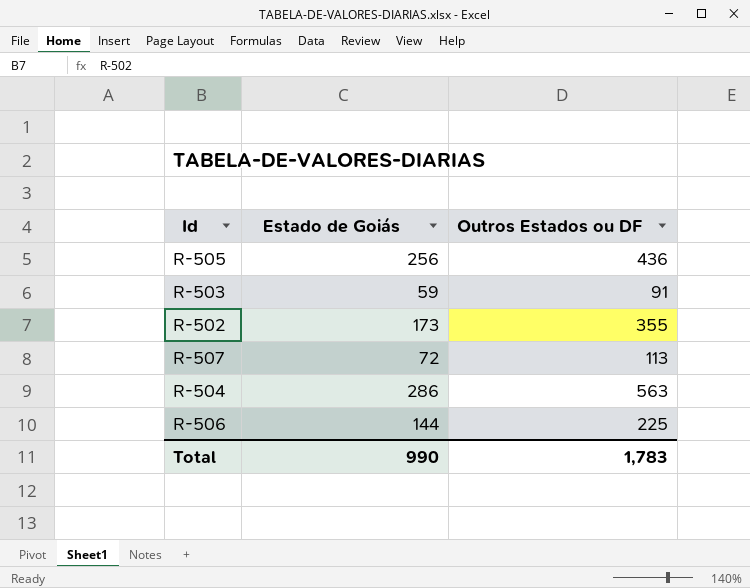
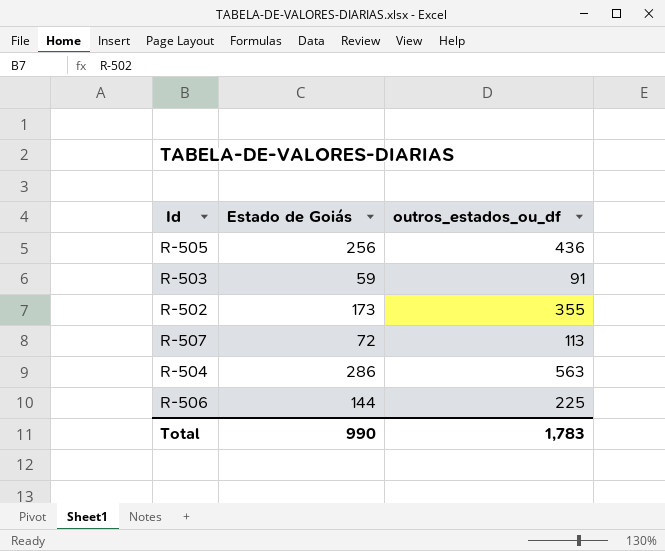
column name: Outros Estados ou DF -> outros_estados_ou_df

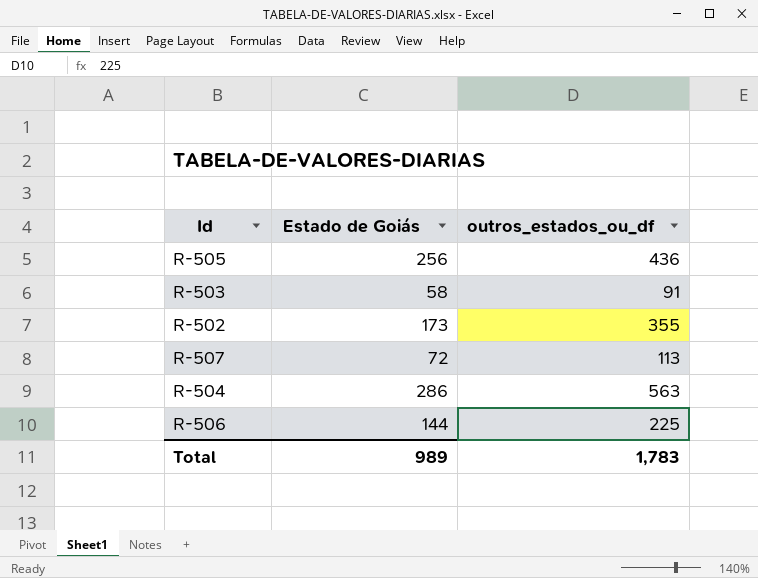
R-503 | Estado de Goiás: 59 -> 58
Total | Estado de Goiás: 990 -> 989

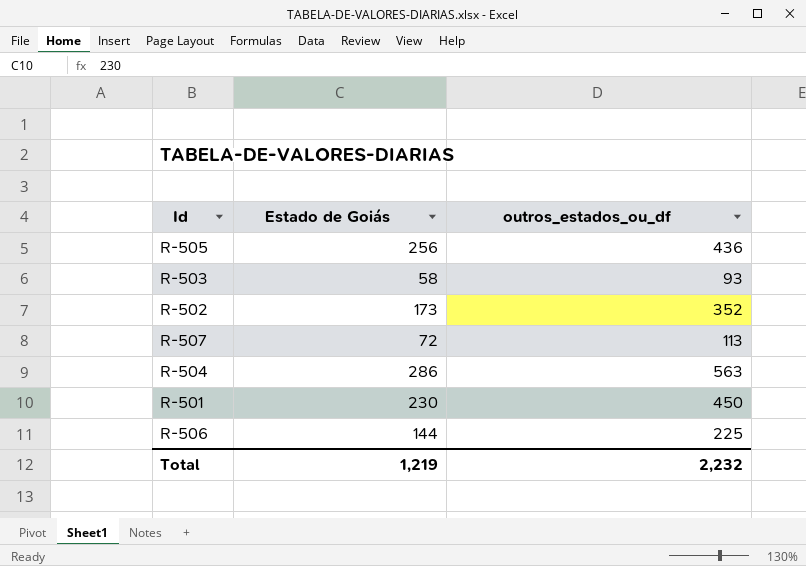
R-503 | outros_estados_ou_df: 91 -> 93
R-502 | outros_estados_ou_df: 355 -> 352
row R-501: none -> 230 | 450
Total | Estado de Goiás: 989 -> 1,219
Total | outros_estados_ou_df: 1,783 -> 2,232

